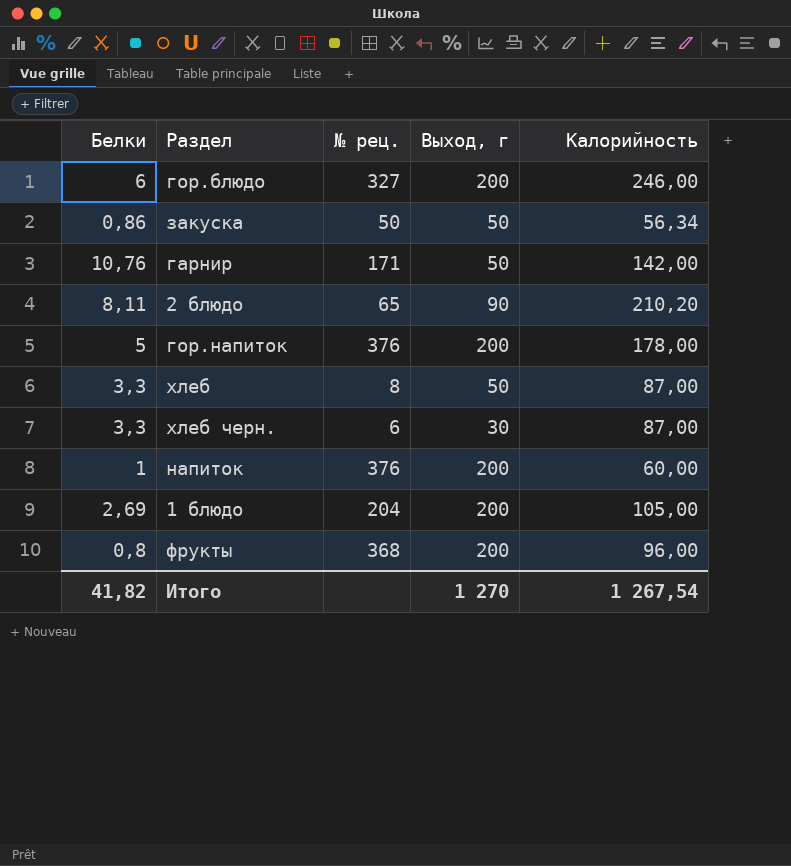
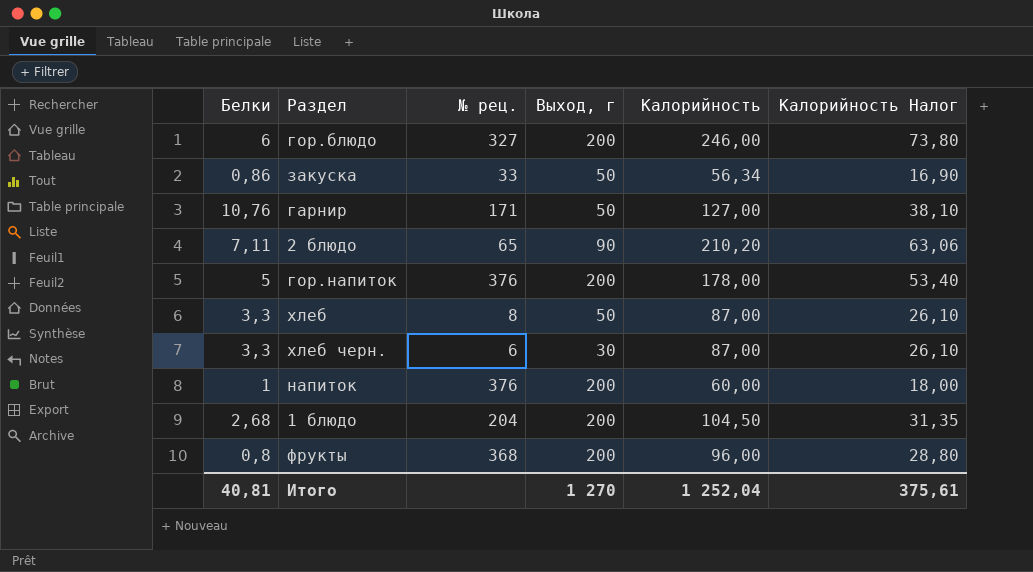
column Калорийность Налог | formula: none -> [Калорийность] * 0,3
закуска | № рец.: 50 -> 33
гарнир | Калорийность: 142,00 -> 127,00
2 блюдо | Белки: 8,11 -> 7,11
1 блюдо | Белки: 2,69 -> 2,68
1 блюдо | Калорийность: 105,00 -> 104,50
Итого | Белки: 41,82 -> 40,81
Итого | Калорийность: 1 267,54 -> 1 252,04

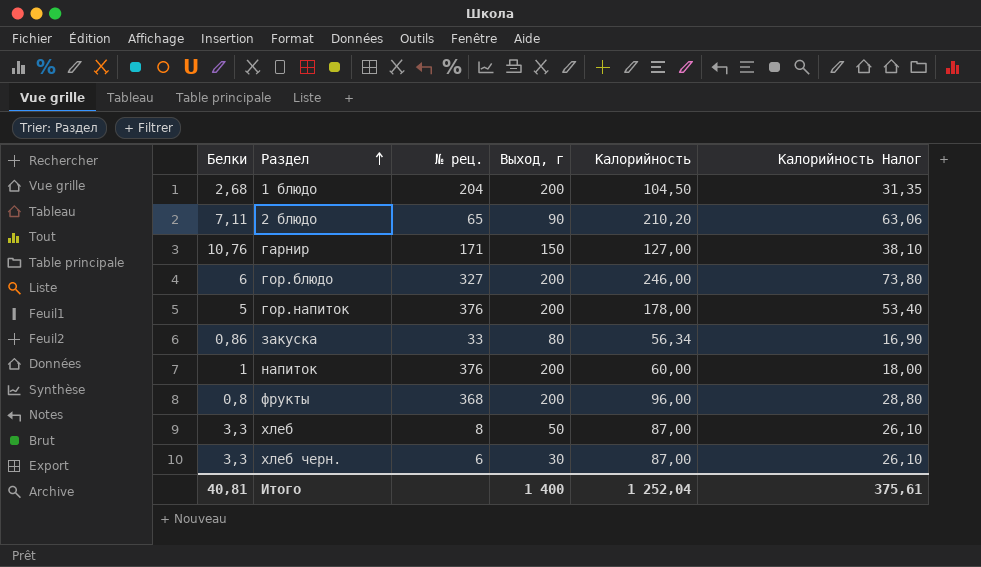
row order: none -> Раздел ascending
гарнир | Выход, г: 50 -> 150
закуска | Выход, г: 50 -> 80
Итого | Выход, г: 1 270 -> 1 400

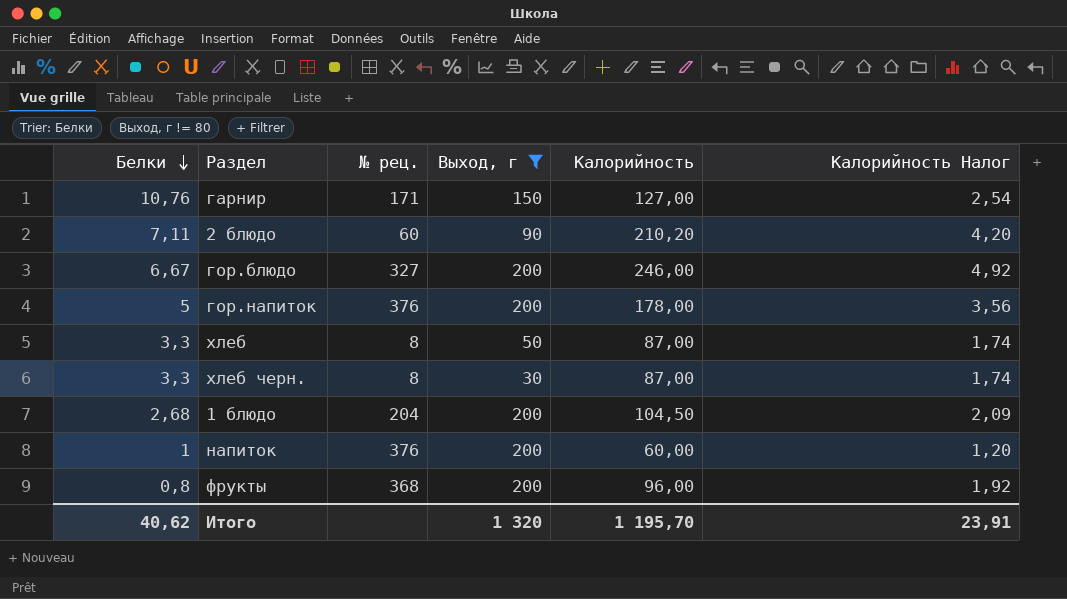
filter: none -> Выход, г != 80
row order: Раздел ascending -> Белки descending
column Калорийность Налог | formula: [Калорийность] * 0,3 -> [Калорийность] * 0,02
2 блюдо | № рец.: 65 -> 60
гор.блюдо | Белки: 6 -> 6,67
хлеб черн. | № рец.: 6 -> 8
Итого | Белки: 40,81 -> 40,62
Итого | Выход, г: 1 400 -> 1 320
Итого | Калорийность: 1 252,04 -> 1 195,70
Итого | Калорийность Налог: 375,61 -> 23,91

